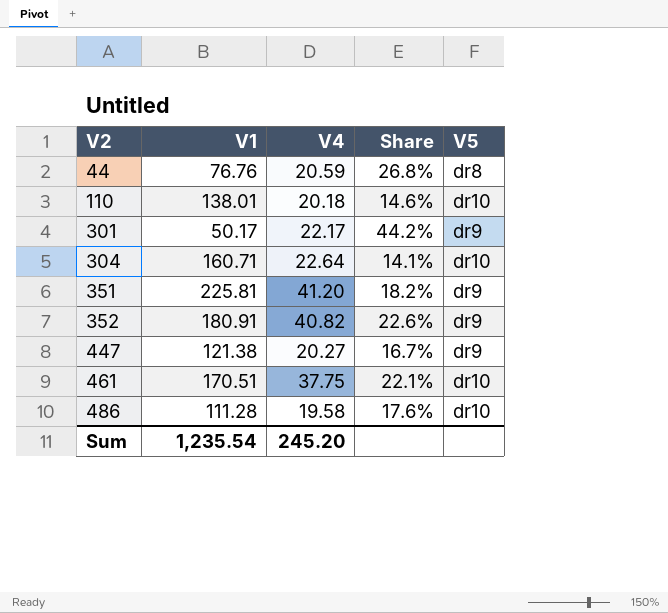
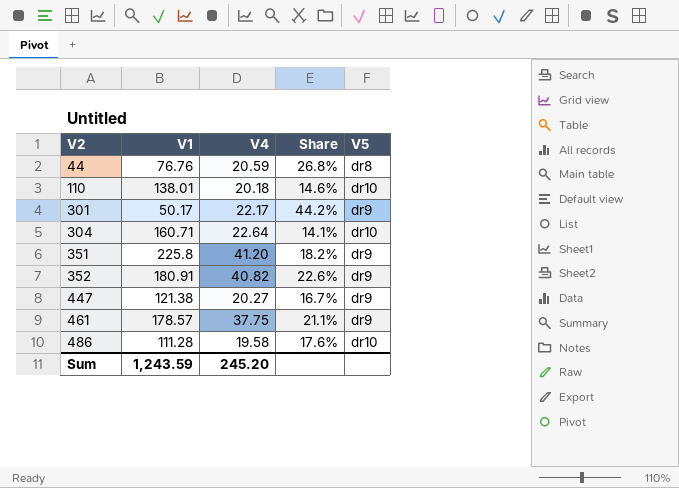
351 | V1: 225.81 -> 225.8
461 | V1: 170.51 -> 178.57
461 | Share: 22.1% -> 21.1%
461 | V5: dr10 -> dr9
Sum | V1: 1,235.54 -> 1,243.59

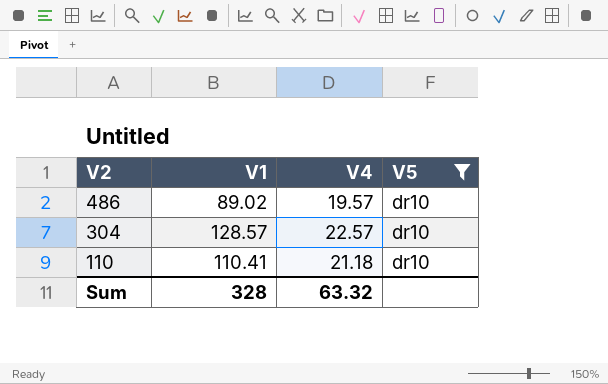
filter: none -> V5 = dr10
row order: V2 ascending -> V2 descending
column Share | formula: [V4] / [V1] -> none
486 | V1: 111.28 -> 89.02
486 | V4: 19.58 -> 19.57
304 | V1: 160.71 -> 128.57
304 | V4: 22.64 -> 22.57
110 | V1: 138.01 -> 110.41
110 | V4: 20.18 -> 21.18
Sum | V1: 1,243.59 -> 328
Sum | V4: 245.20 -> 63.32

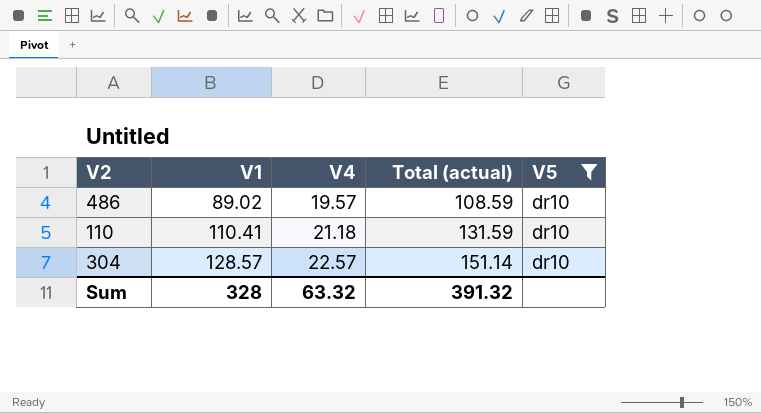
row order: V2 descending -> V1 ascending
column Total (actual) | formula: none -> [V1] + [V4]

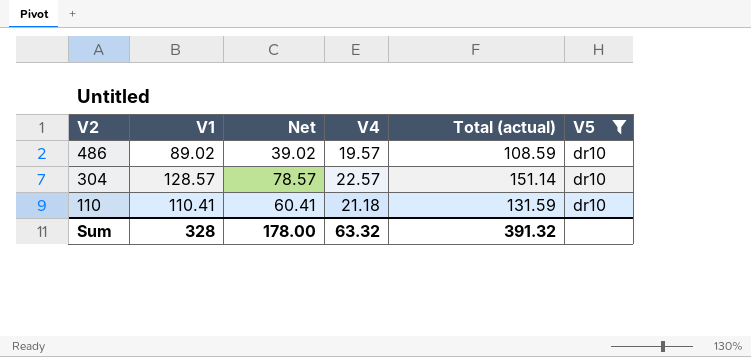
row order: V1 ascending -> V2 descending
column Net | formula: none -> [V1] - 50

